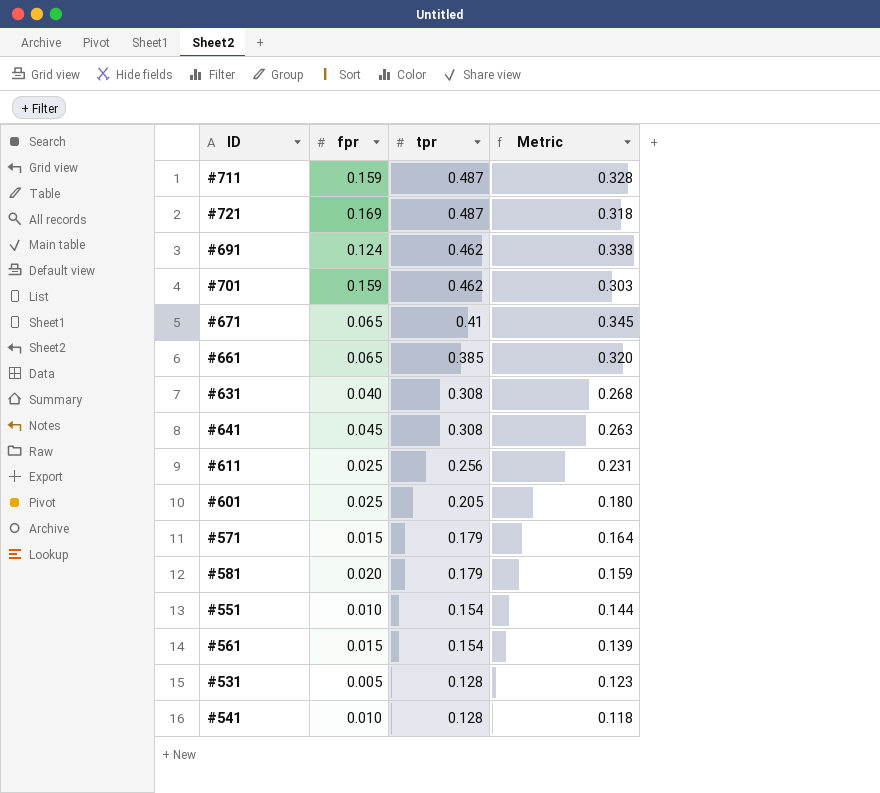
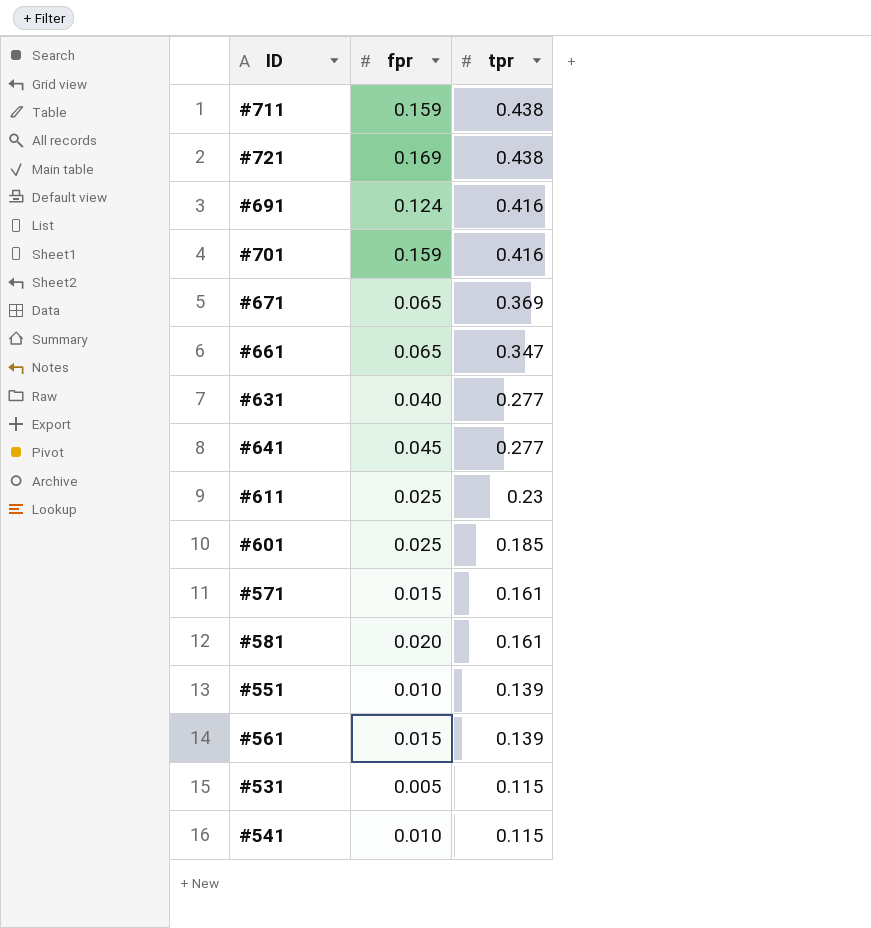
column Metric | formula: [tpr] - [fpr] -> none
#711 | tpr: 0.487 -> 0.438
#721 | tpr: 0.487 -> 0.438
#691 | tpr: 0.462 -> 0.416
#701 | tpr: 0.462 -> 0.416
#671 | tpr: 0.41 -> 0.369
#661 | tpr: 0.385 -> 0.347
#631 | tpr: 0.308 -> 0.277
#641 | tpr: 0.308 -> 0.277
#611 | tpr: 0.256 -> 0.23
#601 | tpr: 0.205 -> 0.185
#571 | tpr: 0.179 -> 0.161
#581 | tpr: 0.179 -> 0.161
#551 | tpr: 0.154 -> 0.139
#561 | tpr: 0.154 -> 0.139
#531 | tpr: 0.128 -> 0.115
#541 | tpr: 0.128 -> 0.115

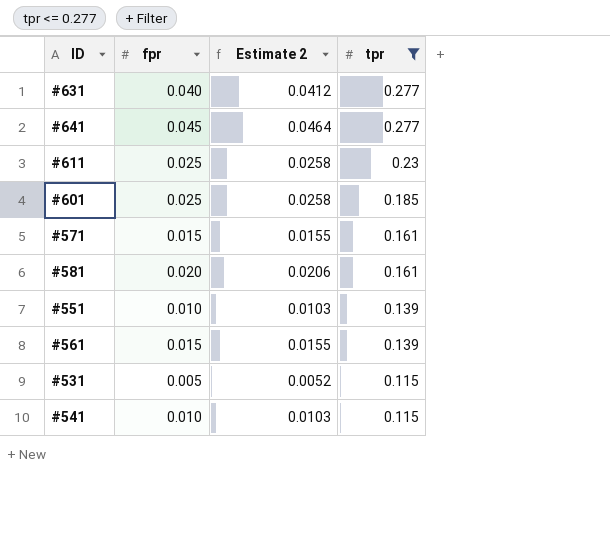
filter: none -> tpr <= 0.277
column Estimate 2 | formula: none -> [fpr] * 1.03

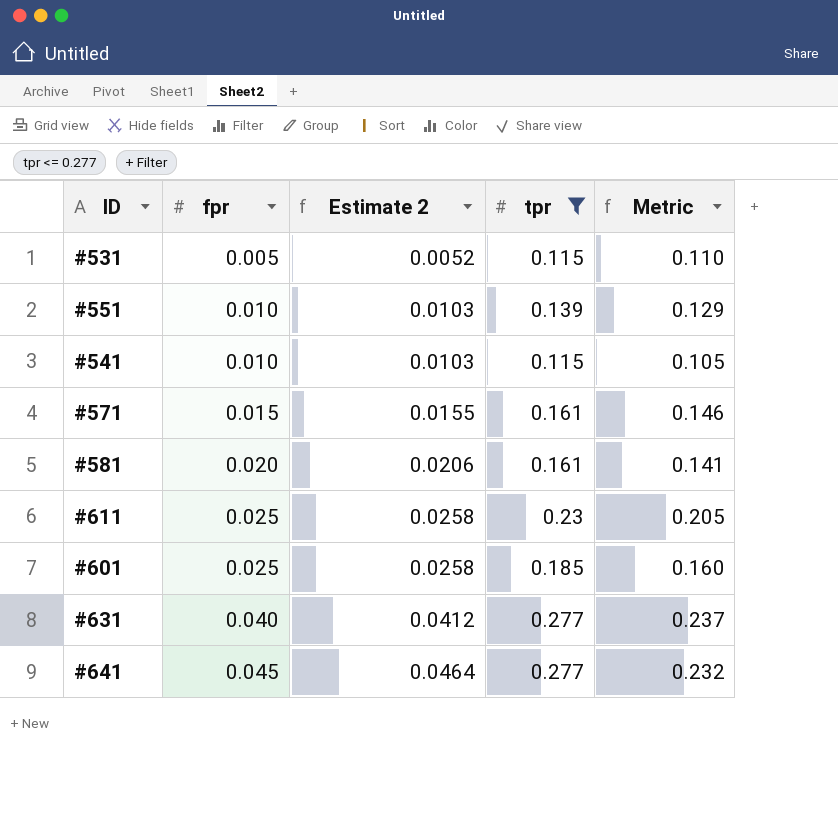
row order: tpr descending -> fpr ascending
column Metric | formula: none -> [tpr] - [fpr]
row #561: 0.015 | 0.0155 | 0.139 -> none

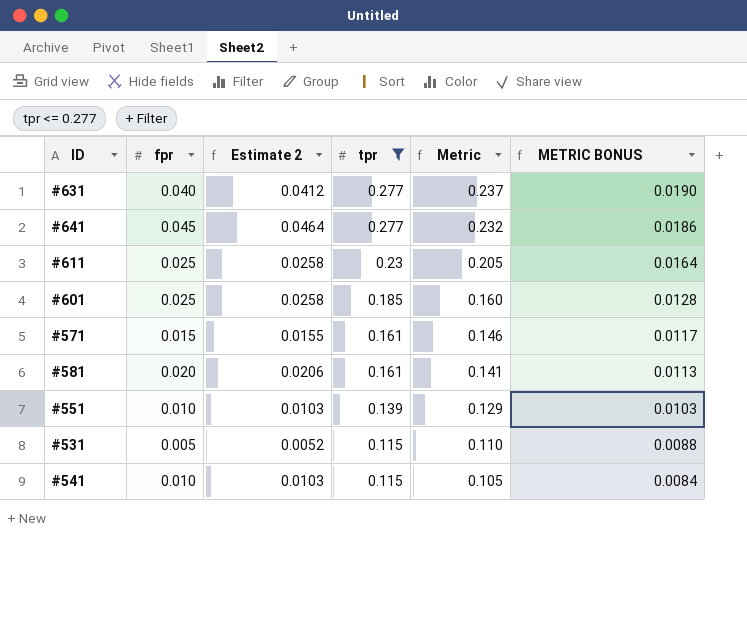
row order: fpr ascending -> tpr descending
column METRIC BONUS | formula: none -> [Metric] * 0.08

